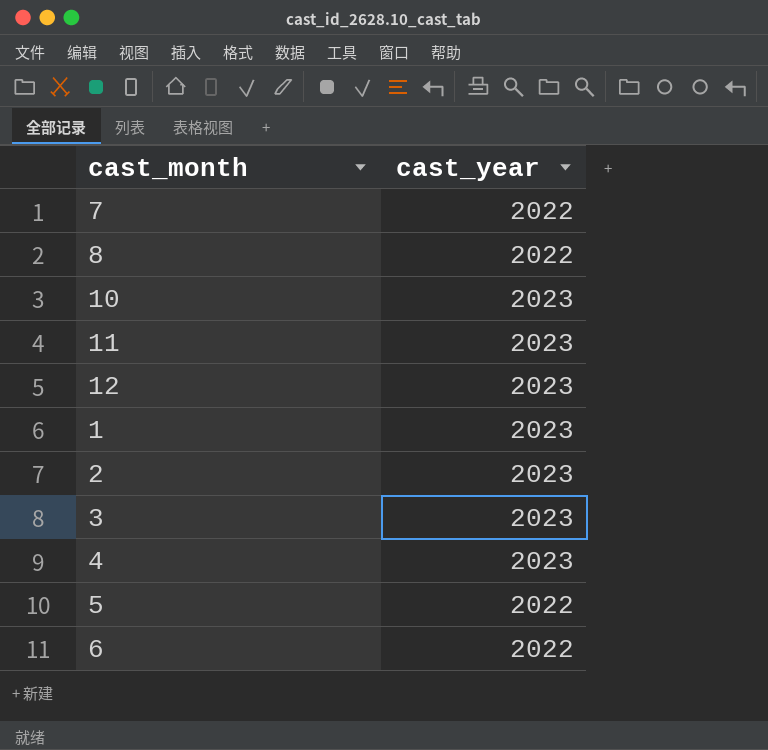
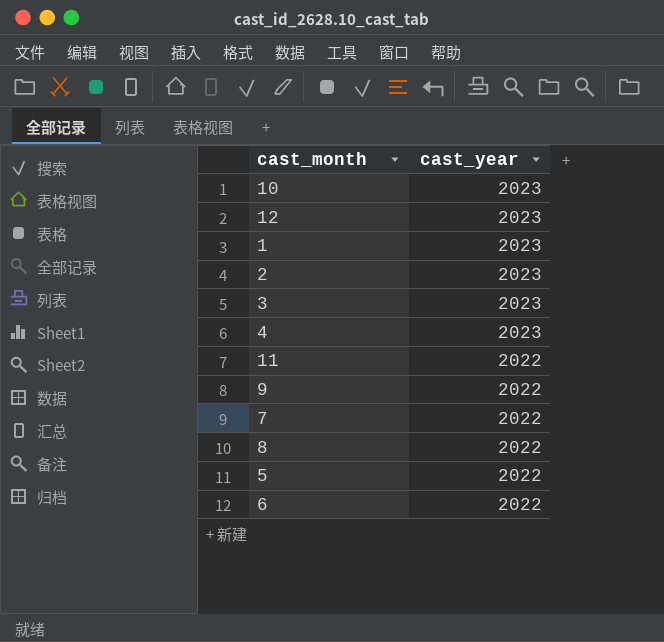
row order: none -> cast_year descending
11 | cast_year: 2023 -> 2022
row 9: none -> 2022

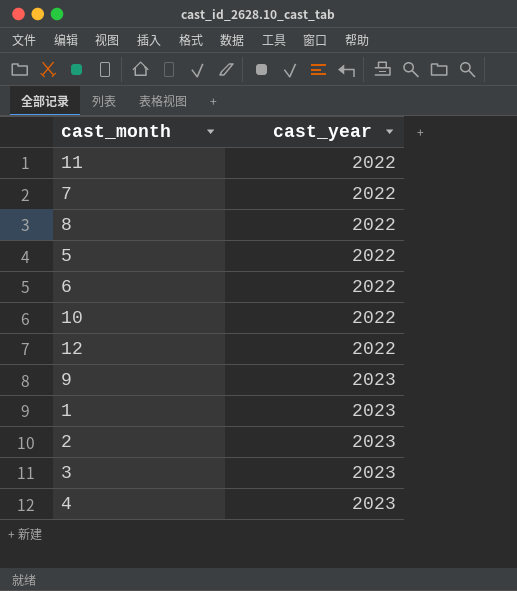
row order: cast_year descending -> cast_year ascending
10 | cast_year: 2023 -> 2022
12 | cast_year: 2023 -> 2022
9 | cast_year: 2022 -> 2023

